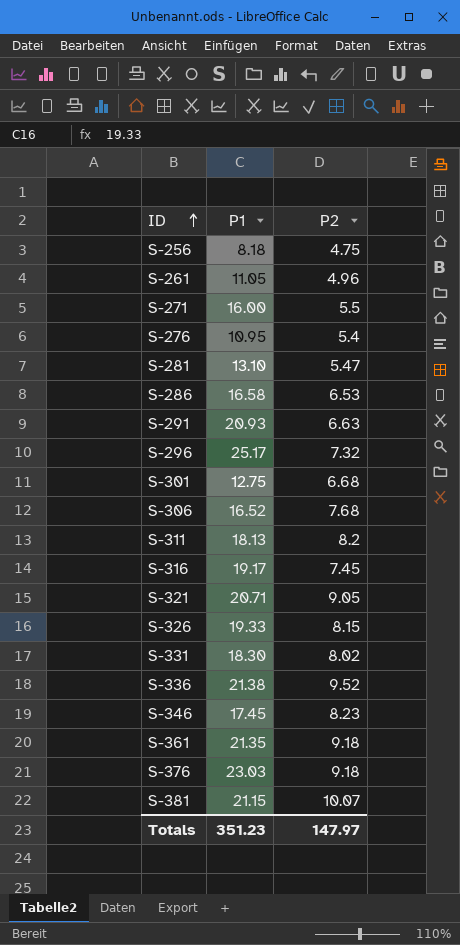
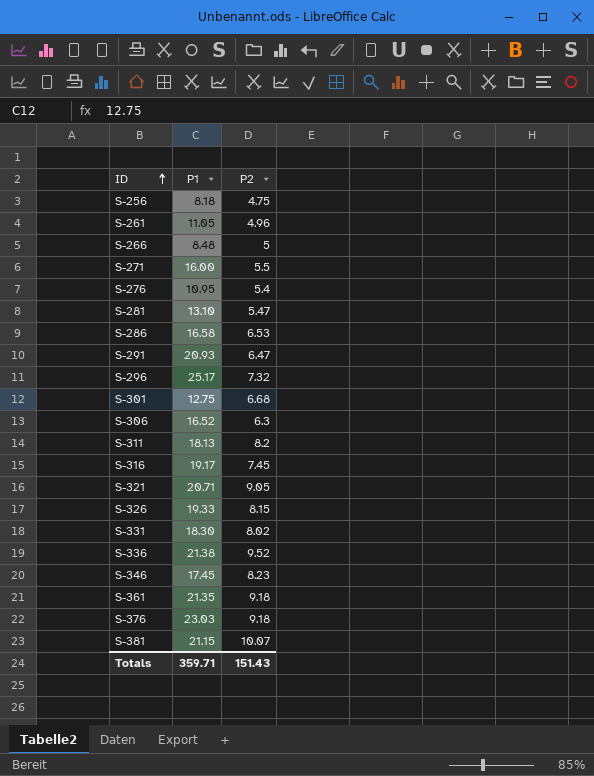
row S-266: none -> 8.48 | 5
S-291 | P2: 6.63 -> 6.47
S-306 | P2: 7.68 -> 6.3
Totals | P1: 351.23 -> 359.71
Totals | P2: 147.97 -> 151.43

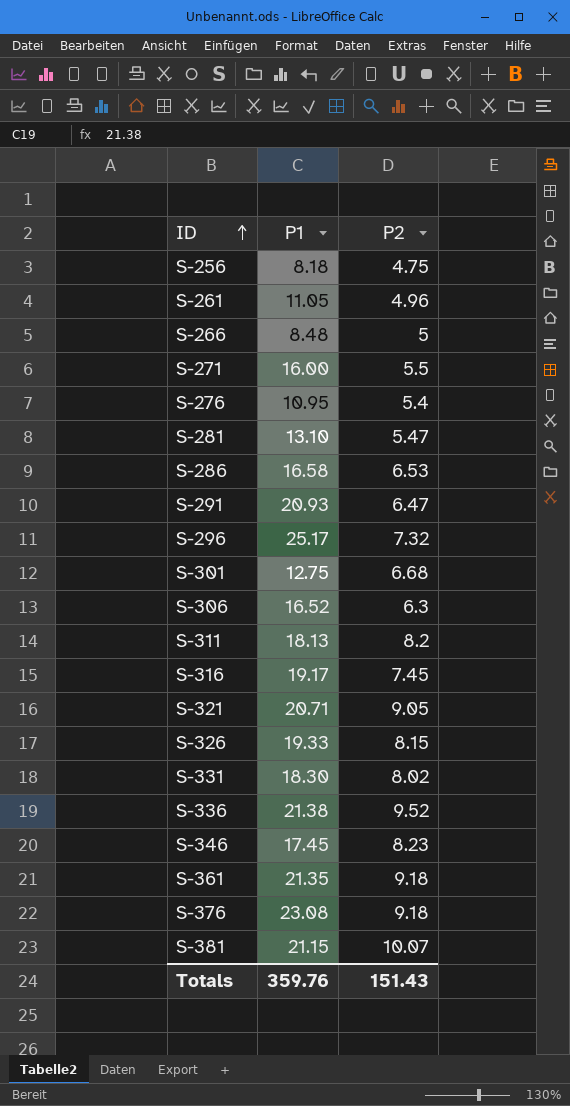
S-376 | P1: 23.03 -> 23.08
Totals | P1: 359.71 -> 359.76

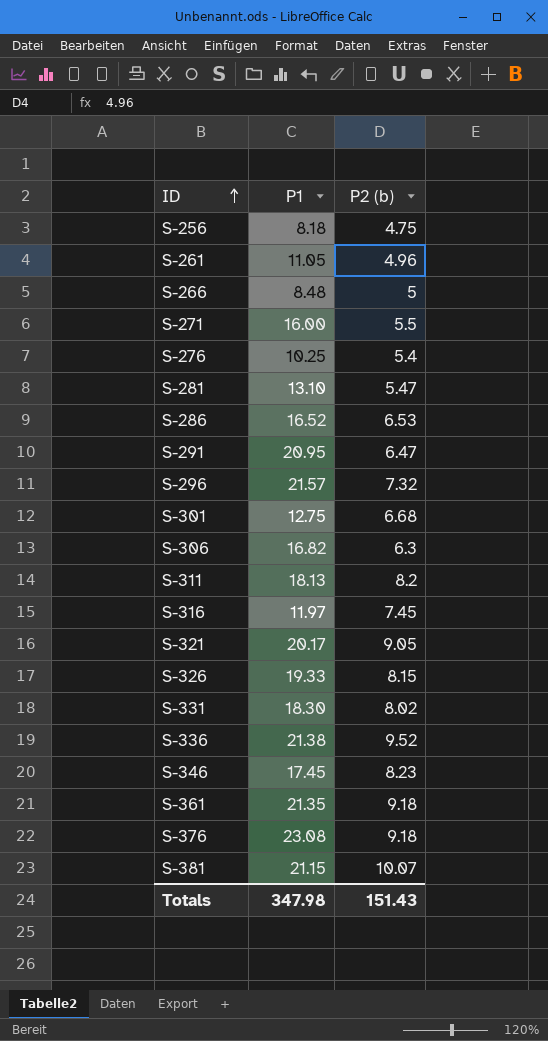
column name: P2 -> P2 (b)
S-276 | P1: 10.95 -> 10.25
S-286 | P1: 16.58 -> 16.52
S-291 | P1: 20.93 -> 20.95
S-296 | P1: 25.17 -> 21.57
S-306 | P1: 16.52 -> 16.82
S-316 | P1: 19.17 -> 11.97
S-321 | P1: 20.71 -> 20.17
Totals | P1: 359.76 -> 347.98

